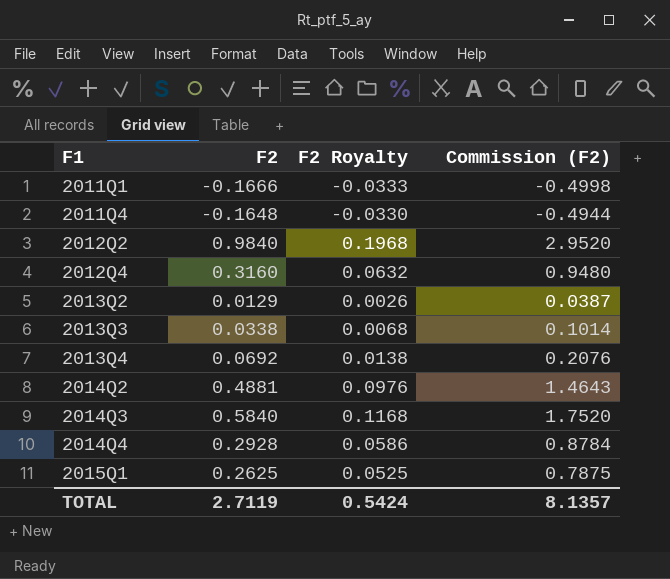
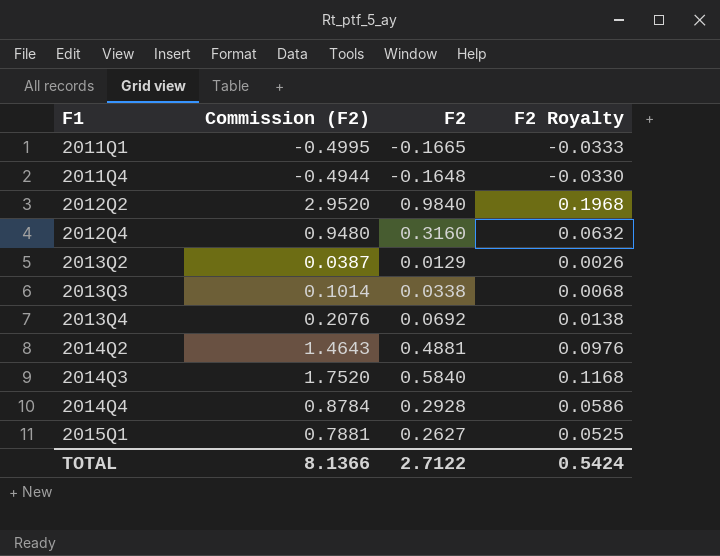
column Commission (F2) | position: 4 -> 2
2011Q1 | Commission (F2): -0.4998 -> -0.4995
2011Q1 | F2: -0.1666 -> -0.1665
2015Q1 | Commission (F2): 0.7875 -> 0.7881
2015Q1 | F2: 0.2625 -> 0.2627
TOTAL | Commission (F2): 8.1357 -> 8.1366
TOTAL | F2: 2.7119 -> 2.7122

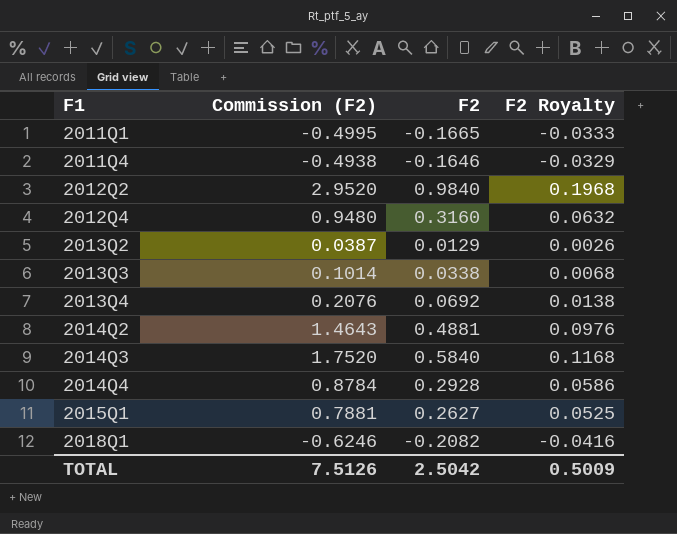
2011Q4 | Commission (F2): -0.4944 -> -0.4938
2011Q4 | F2: -0.1648 -> -0.1646
2011Q4 | F2 Royalty: -0.0330 -> -0.0329
row 2018Q1: none -> -0.6246 | -0.2082 | -0.0416
TOTAL | Commission (F2): 8.1366 -> 7.5126
TOTAL | F2: 2.7122 -> 2.5042
TOTAL | F2 Royalty: 0.5424 -> 0.5009

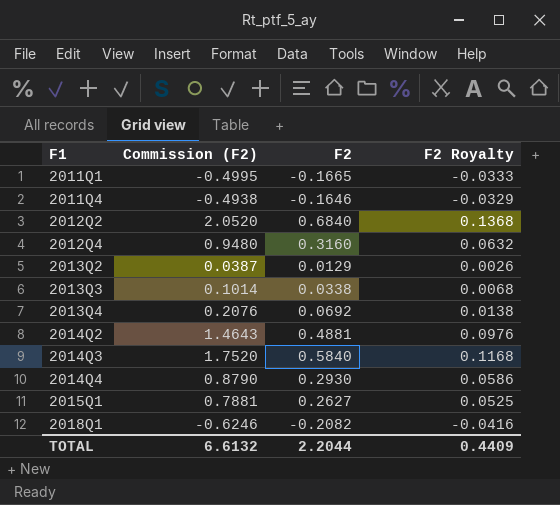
2012Q2 | Commission (F2): 2.9520 -> 2.0520
2012Q2 | F2: 0.9840 -> 0.6840
2012Q2 | F2 Royalty: 0.1968 -> 0.1368
2014Q4 | Commission (F2): 0.8784 -> 0.8790
2014Q4 | F2: 0.2928 -> 0.2930
TOTAL | Commission (F2): 7.5126 -> 6.6132
TOTAL | F2: 2.5042 -> 2.2044
TOTAL | F2 Royalty: 0.5009 -> 0.4409

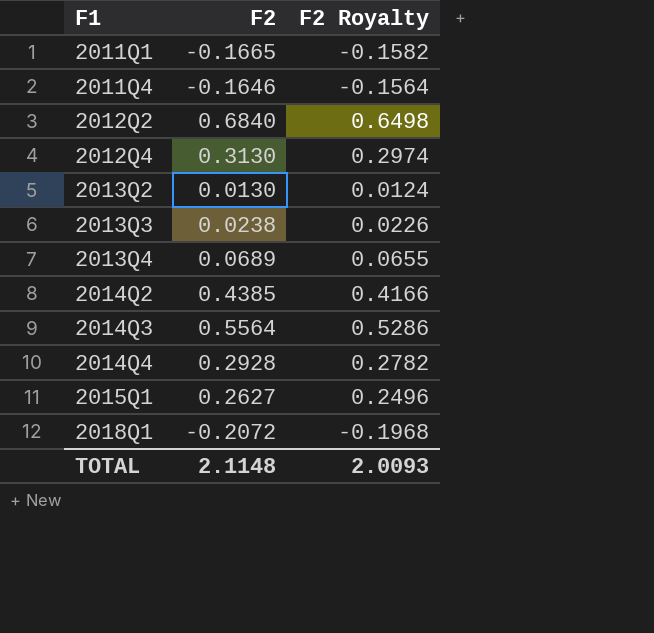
column Commission (F2) | formula: [F2] * 3 -> none
column F2 Royalty | formula: [F2] * 0.2 -> [F2] * 0.95
2012Q4 | F2: 0.3160 -> 0.3130
2013Q2 | F2: 0.0129 -> 0.0130
2013Q3 | F2: 0.0338 -> 0.0238
2013Q4 | F2: 0.0692 -> 0.0689
2014Q2 | F2: 0.4881 -> 0.4385
2014Q3 | F2: 0.5840 -> 0.5564
2014Q4 | F2: 0.2930 -> 0.2928
2018Q1 | F2: -0.2082 -> -0.2072
TOTAL | F2: 2.2044 -> 2.1148
TOTAL | F2 Royalty: 0.4409 -> 2.0093

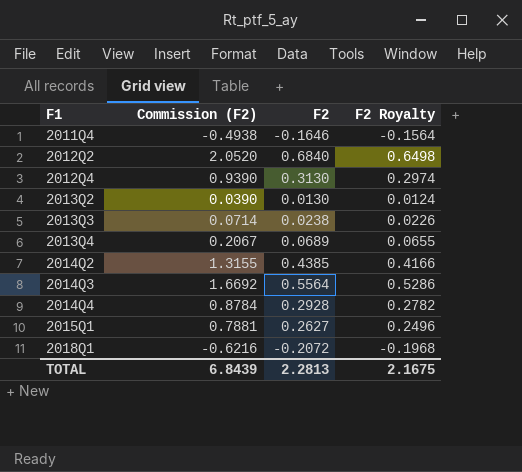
column Commission (F2) | formula: none -> [F2] * 3
row 2011Q1: -0.1665 | -0.1582 -> none
TOTAL | F2: 2.1148 -> 2.2813
TOTAL | F2 Royalty: 2.0093 -> 2.1675

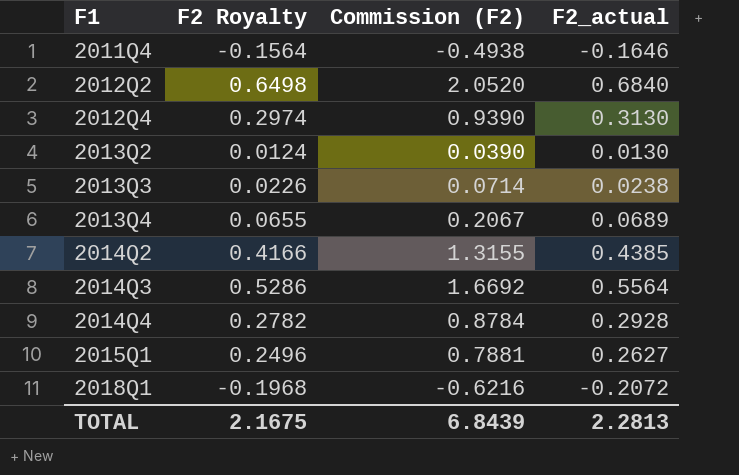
column F2 Royalty | position: 4 -> 2
column name: F2 -> F2_actual

